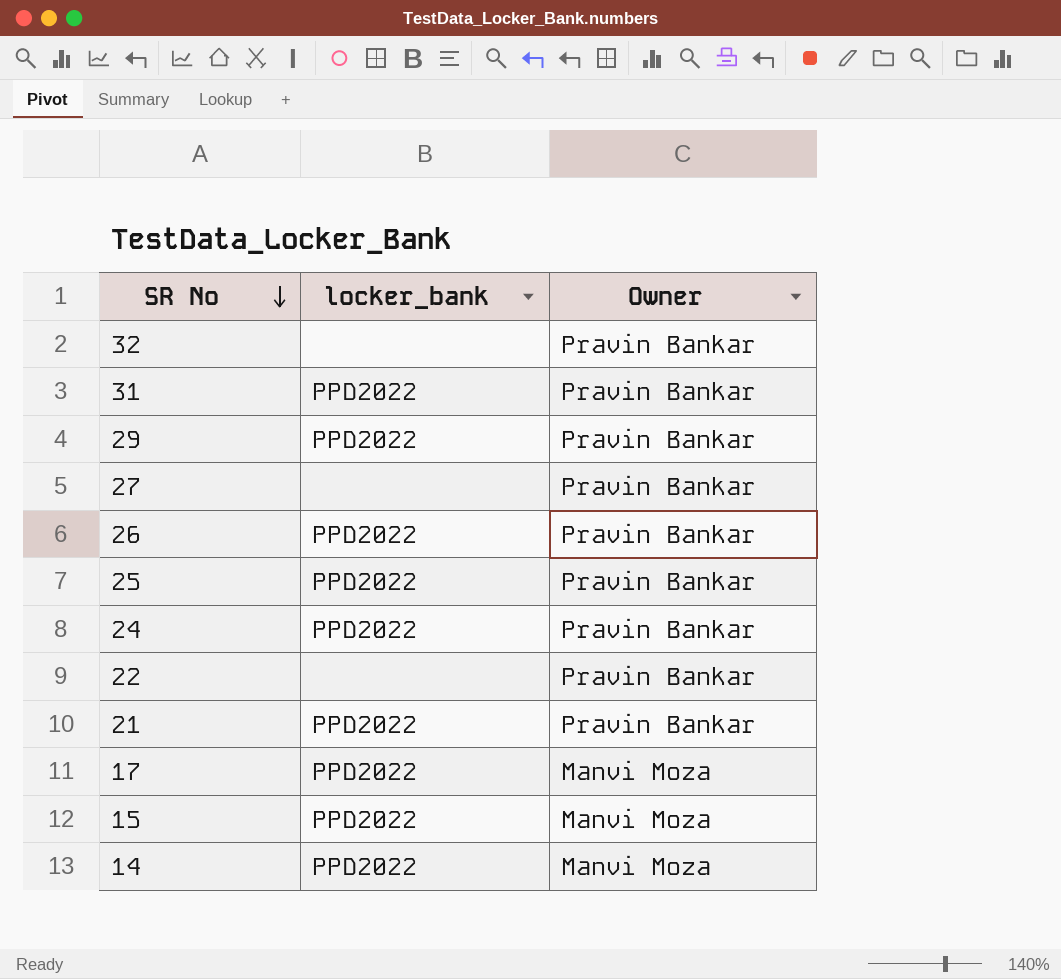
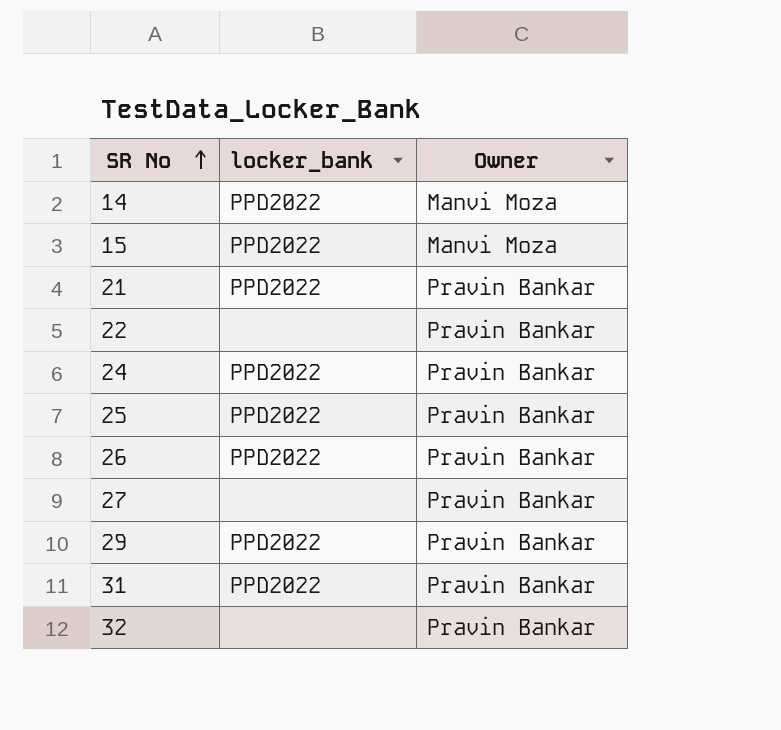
row order: SR No descending -> SR No ascending
row 17: PPD2022 | Manvi Moza -> none

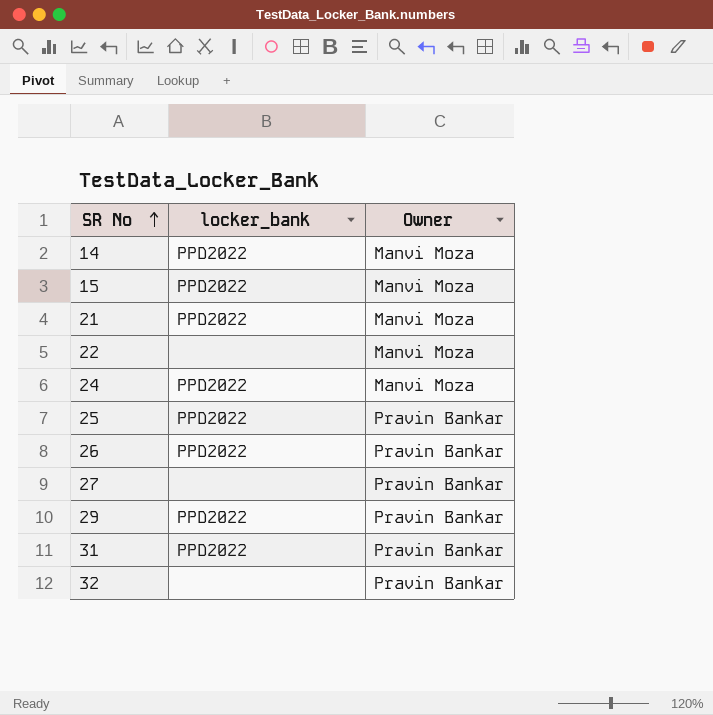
21 | Owner: Pravin Bankar -> Manvi Moza
22 | Owner: Pravin Bankar -> Manvi Moza
24 | Owner: Pravin Bankar -> Manvi Moza

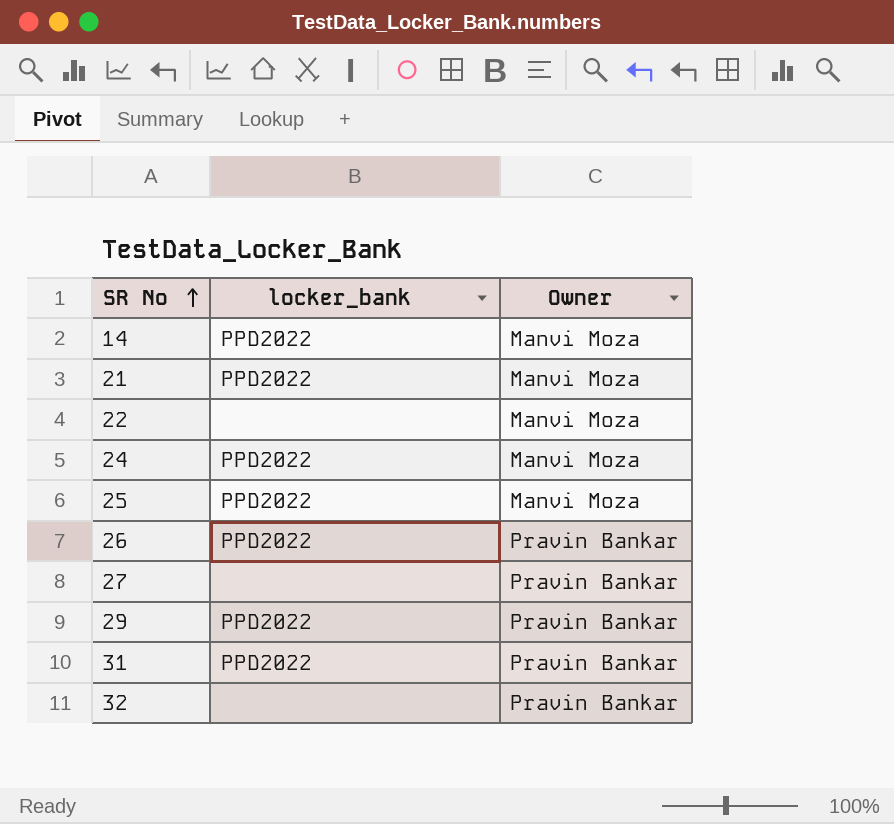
row 15: PPD2022 | Manvi Moza -> none
25 | Owner: Pravin Bankar -> Manvi Moza

